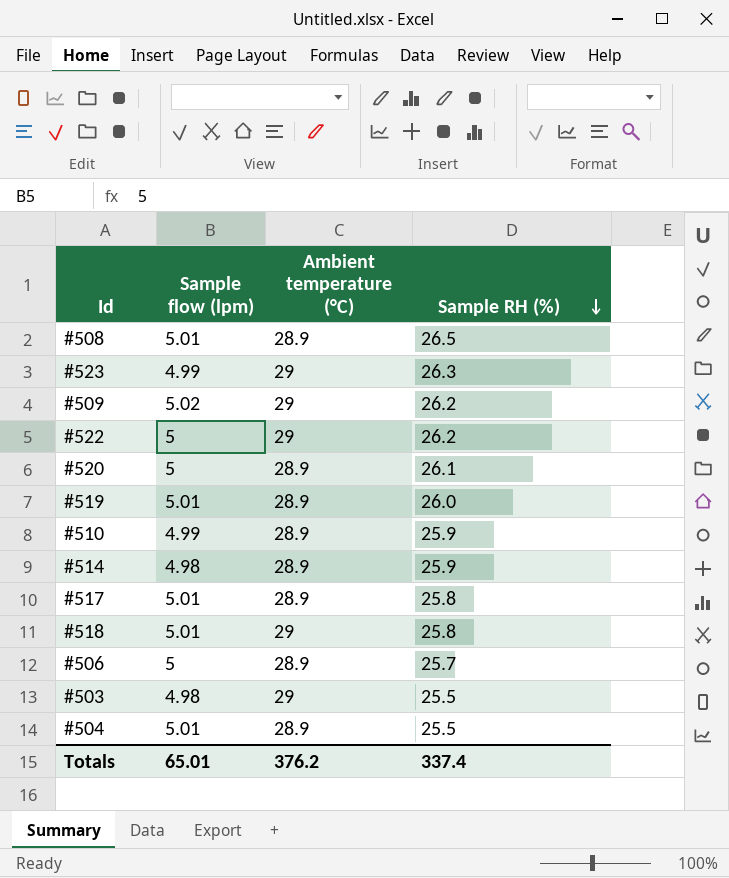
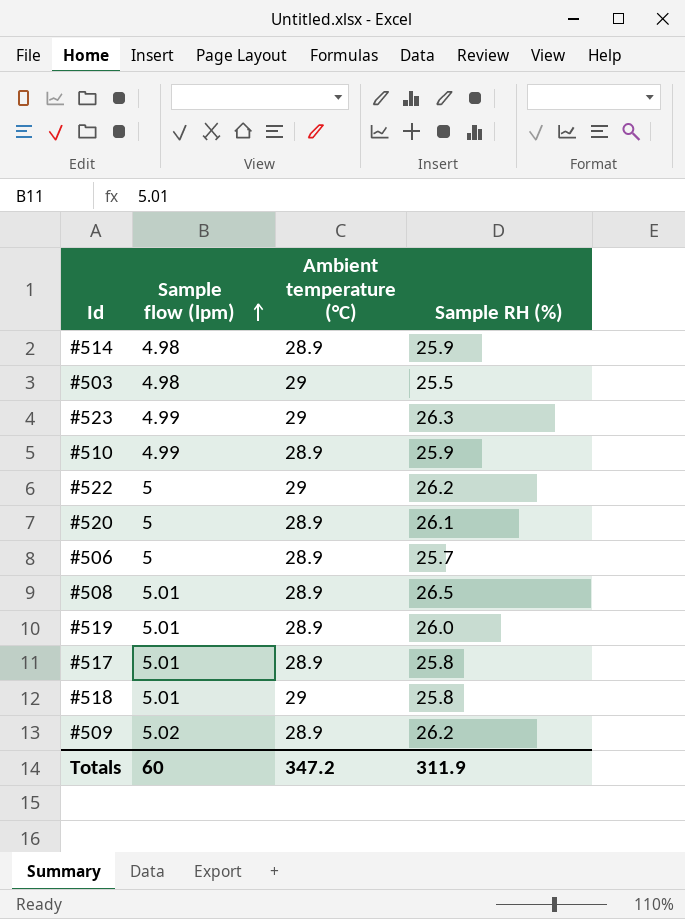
row order: Sample RH (%) descending -> Sample flow (lpm) ascending
row #504: 5.01 | 28.9 | 25.5 -> none
#509 | Ambient temperature (°C): 29 -> 28.9
Totals | Sample flow (lpm): 65.01 -> 60
Totals | Ambient temperature (°C): 376.2 -> 347.2
Totals | Sample RH (%): 337.4 -> 311.9

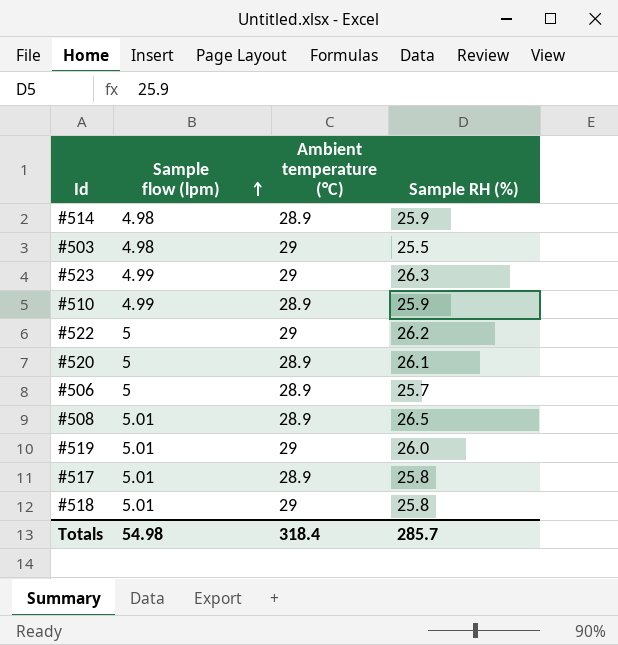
row #509: 5.02 | 28.9 | 26.2 -> none
#519 | Ambient temperature (°C): 28.9 -> 29
Totals | Sample flow (lpm): 60 -> 54.98
Totals | Ambient temperature (°C): 347.2 -> 318.4
Totals | Sample RH (%): 311.9 -> 285.7

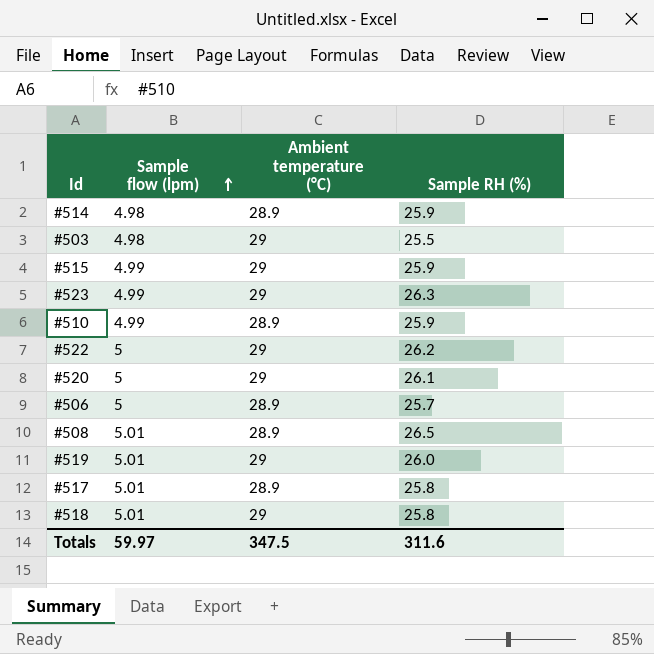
row #515: none -> 4.99 | 29 | 25.9
#520 | Ambient temperature (°C): 28.9 -> 29
Totals | Sample flow (lpm): 54.98 -> 59.97
Totals | Ambient temperature (°C): 318.4 -> 347.5
Totals | Sample RH (%): 285.7 -> 311.6

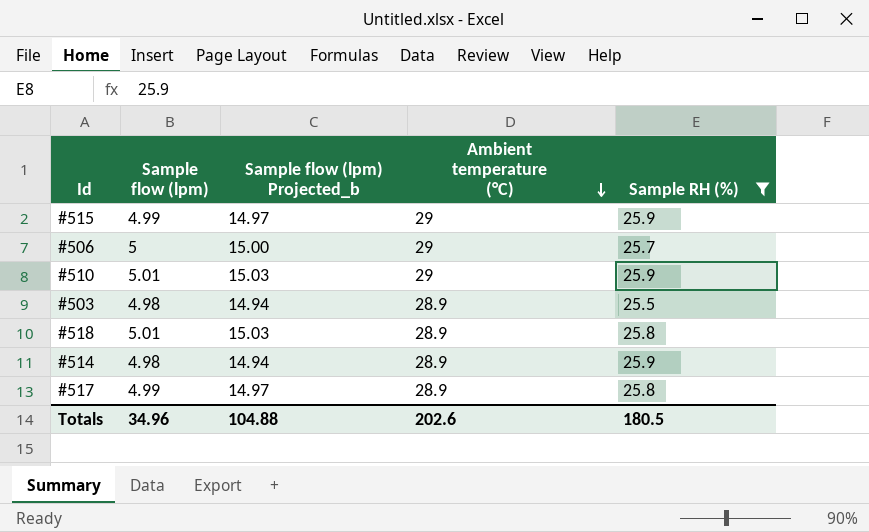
filter: none -> Sample RH (%) <= 25.9
row order: Sample flow (lpm) ascending -> Ambient temperature (°C) descending
column Sample flow (lpm) Projected_b | formula: none -> [Sample flow (lpm)] * 3
#506 | Ambient temperature (°C): 28.9 -> 29
#510 | Sample flow (lpm): 4.99 -> 5.01
#510 | Ambient temperature (°C): 28.9 -> 29
#503 | Ambient temperature (°C): 29 -> 28.9
#518 | Ambient temperature (°C): 29 -> 28.9
#517 | Sample flow (lpm): 5.01 -> 4.99
Totals | Sample flow (lpm): 59.97 -> 34.96
Totals | Ambient temperature (°C): 347.5 -> 202.6
Totals | Sample RH (%): 311.6 -> 180.5

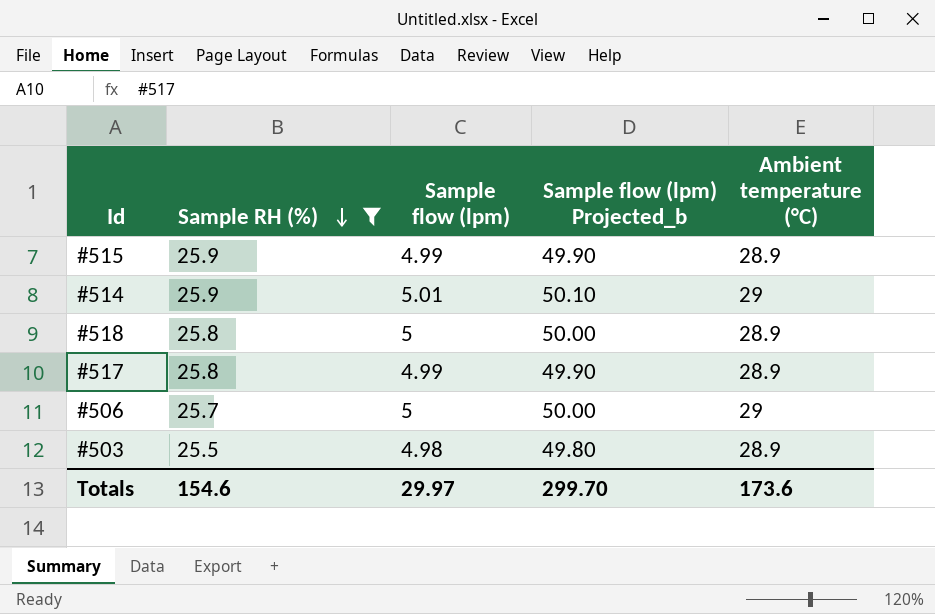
row order: Ambient temperature (°C) descending -> Sample RH (%) descending
column Sample RH (%) | position: 5 -> 2
column Sample flow (lpm) Projected_b | formula: [Sample flow (lpm)] * 3 -> [Sample flow (lpm)] * 10
row #510: 5.01 | 15.03 | 29 | 25.9 -> none
#515 | Ambient temperature (°C): 29 -> 28.9
#514 | Sample flow (lpm): 4.98 -> 5.01
#514 | Ambient temperature (°C): 28.9 -> 29
#518 | Sample flow (lpm): 5.01 -> 5
Totals | Sample RH (%): 180.5 -> 154.6
Totals | Sample flow (lpm): 34.96 -> 29.97
Totals | Sample flow (lpm) Projected_b: 104.88 -> 299.70
Totals | Ambient temperature (°C): 202.6 -> 173.6

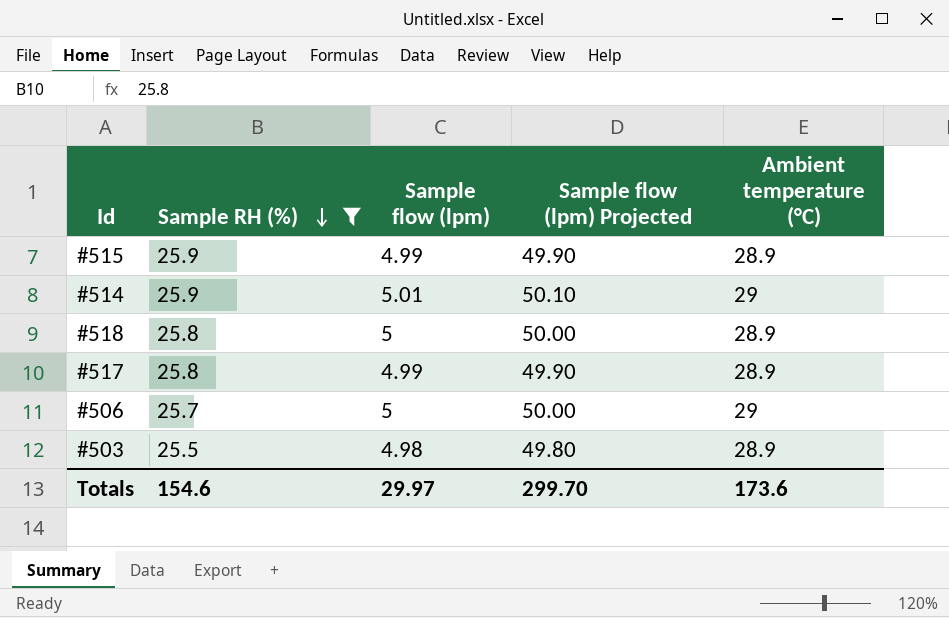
column name: Sample flow (lpm) Projected_b -> Sample flow (lpm) Projected

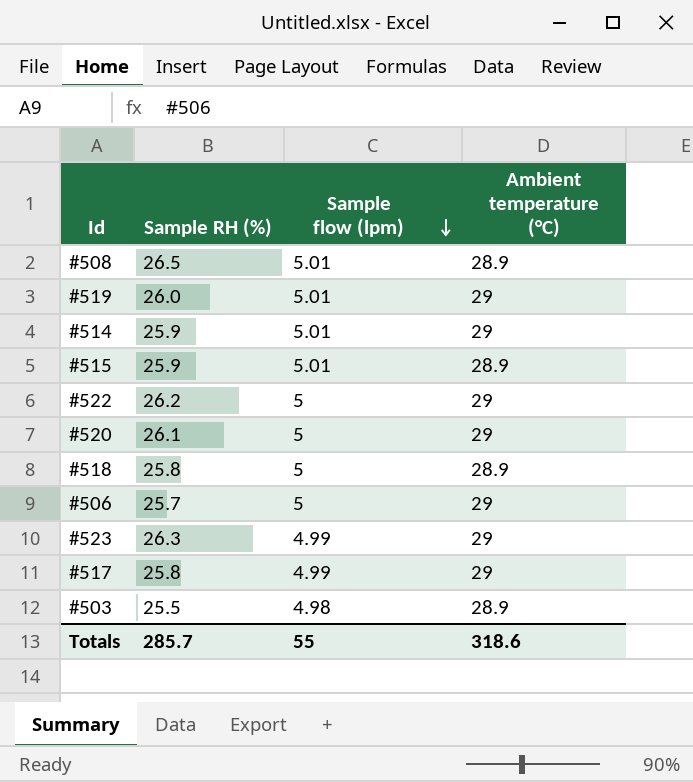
filter: Sample RH (%) <= 25.9 -> none
row order: Sample RH (%) descending -> Sample flow (lpm) descending
column Sample flow (lpm) Projected | formula: [Sample flow (lpm)] * 10 -> none
#515 | Sample flow (lpm): 4.99 -> 5.01
#517 | Ambient temperature (°C): 28.9 -> 29
Totals | Sample RH (%): 154.6 -> 285.7
Totals | Sample flow (lpm): 29.97 -> 55
Totals | Ambient temperature (°C): 173.6 -> 318.6

